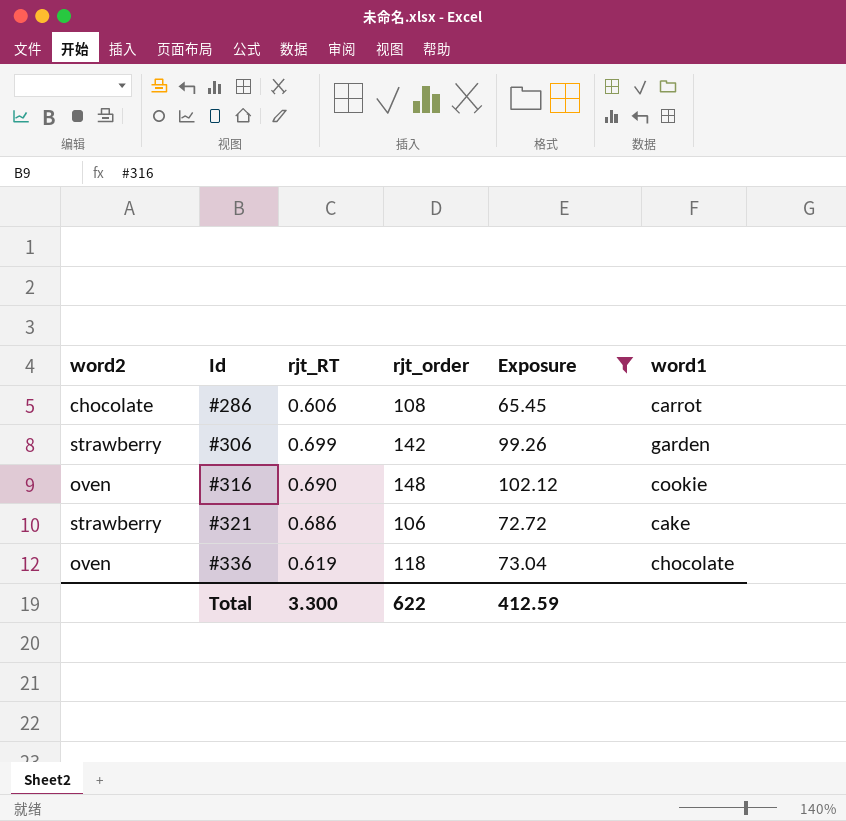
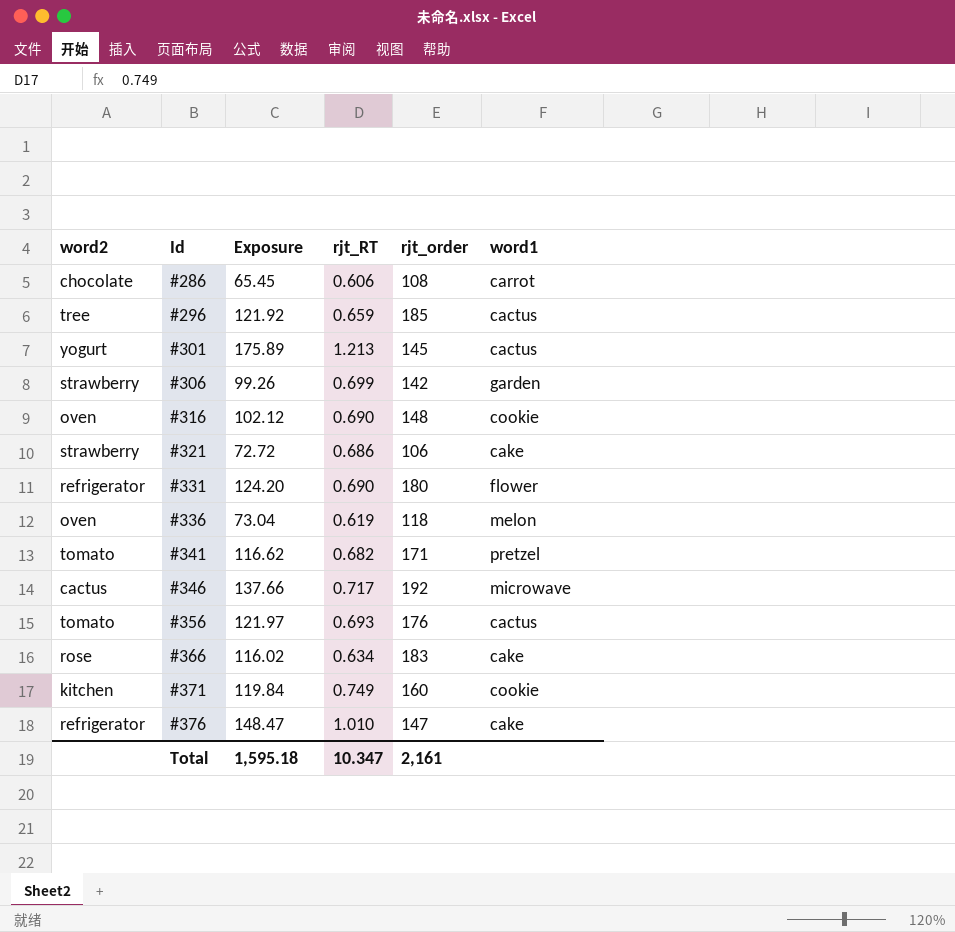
filter: Exposure <= 102.12 -> none
column Exposure | position: 5 -> 3
#336 | word1: chocolate -> melon
Total | Exposure: 412.59 -> 1,595.18
Total | rjt_RT: 3.300 -> 10.347
Total | rjt_order: 622 -> 2,161

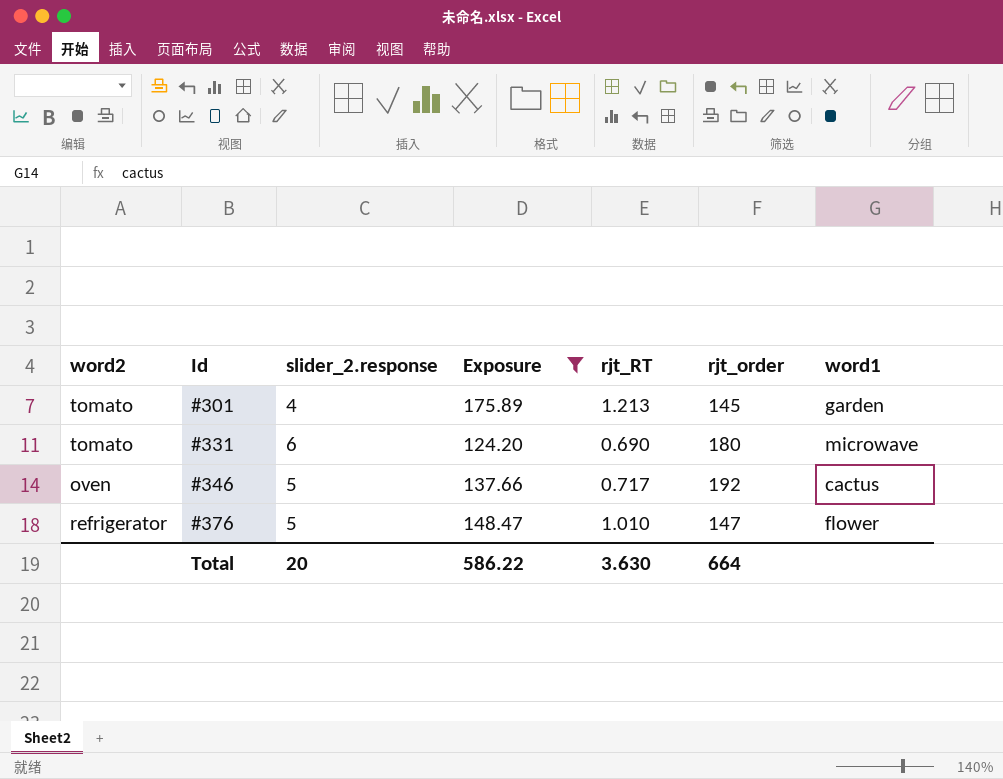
filter: none -> Exposure >= 124.20
column slider_2.response | position: none -> 3
#301 | word2: yogurt -> tomato
#301 | word1: cactus -> garden
#331 | word2: refrigerator -> tomato
#331 | word1: flower -> microwave
#346 | word2: cactus -> oven
#346 | word1: microwave -> cactus
#376 | word1: cake -> flower
Total | Exposure: 1,595.18 -> 586.22
Total | rjt_RT: 10.347 -> 3.630
Total | rjt_order: 2,161 -> 664

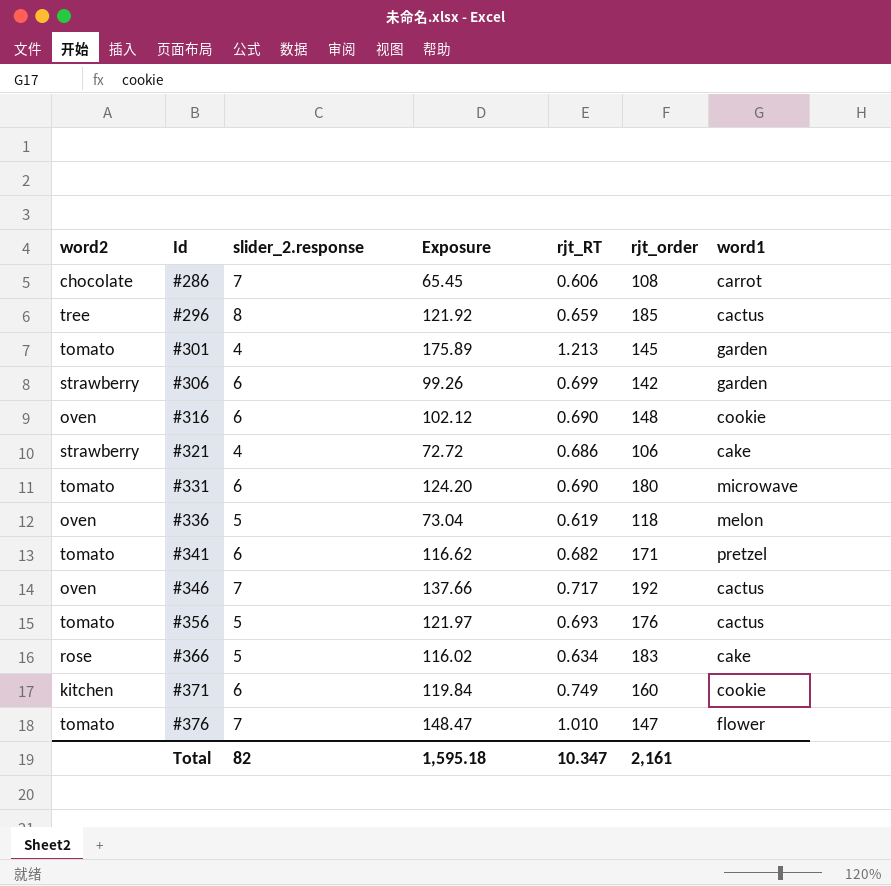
filter: Exposure >= 124.20 -> none
#346 | slider_2.response: 5 -> 7
#376 | word2: refrigerator -> tomato
#376 | slider_2.response: 5 -> 7
Total | slider_2.response: 20 -> 82
Total | Exposure: 586.22 -> 1,595.18
Total | rjt_RT: 3.630 -> 10.347
Total | rjt_order: 664 -> 2,161

